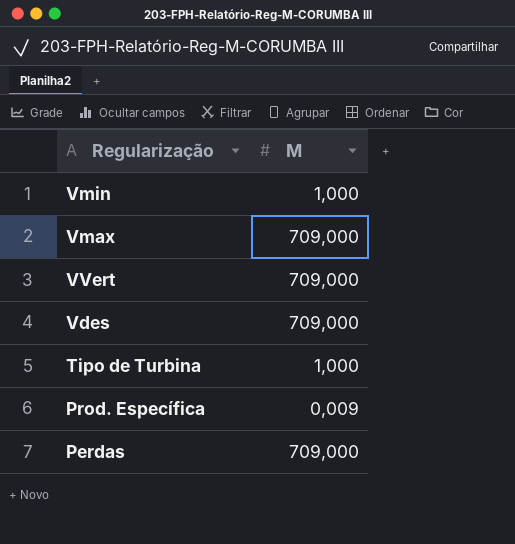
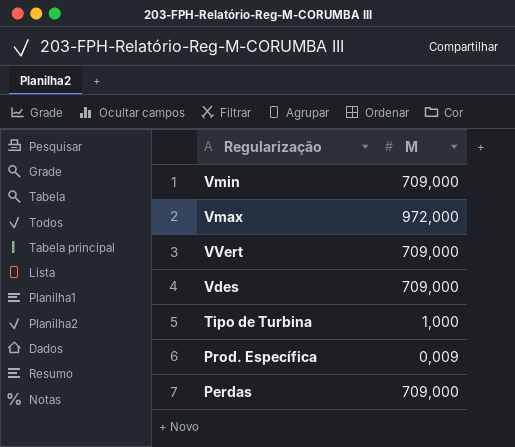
Vmin | M: 1,000 -> 709,000
Vmax | M: 709,000 -> 972,000

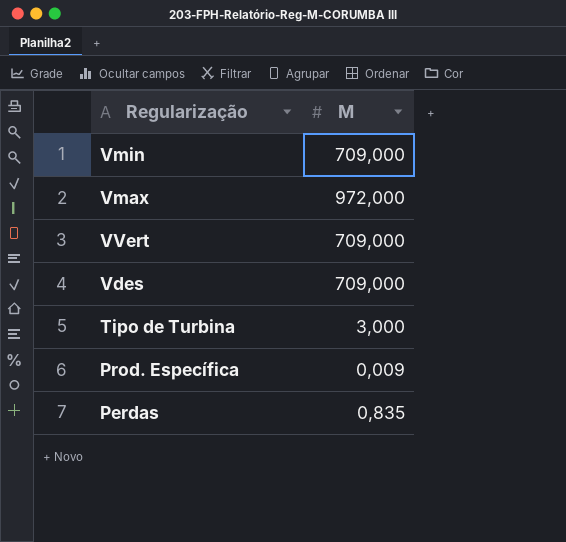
Tipo de Turbina | M: 1,000 -> 3,000
Perdas | M: 709,000 -> 0,835

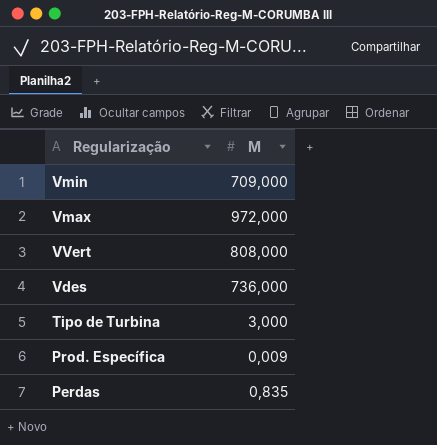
VVert | M: 709,000 -> 808,000
Vdes | M: 709,000 -> 736,000

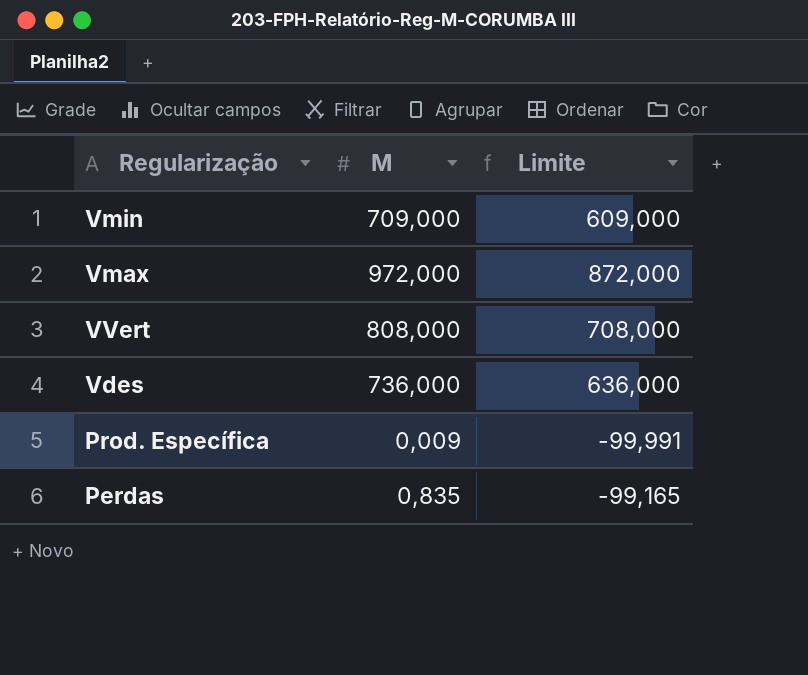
column Limite | formula: none -> [M] - 100
row Tipo de Turbina: 3,000 -> none

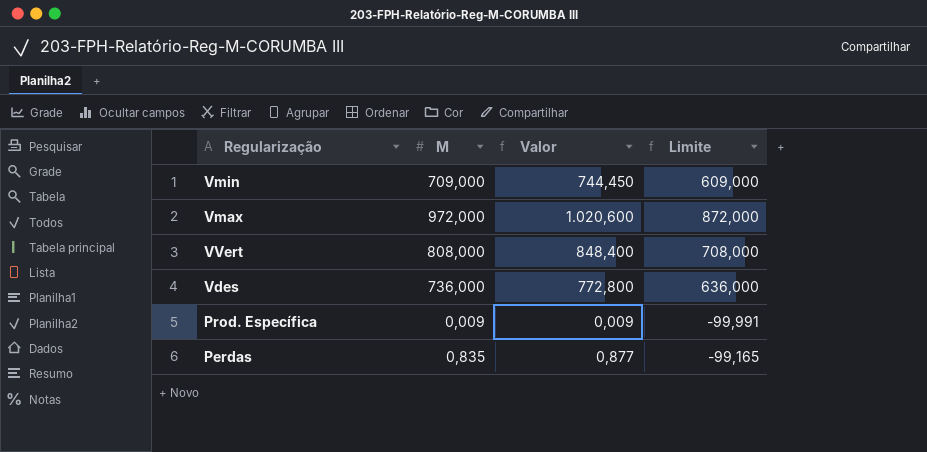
column Valor | formula: none -> [M] * 1,05

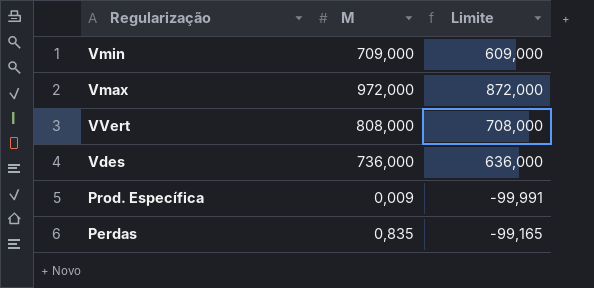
column Valor | formula: [M] * 1,05 -> none

